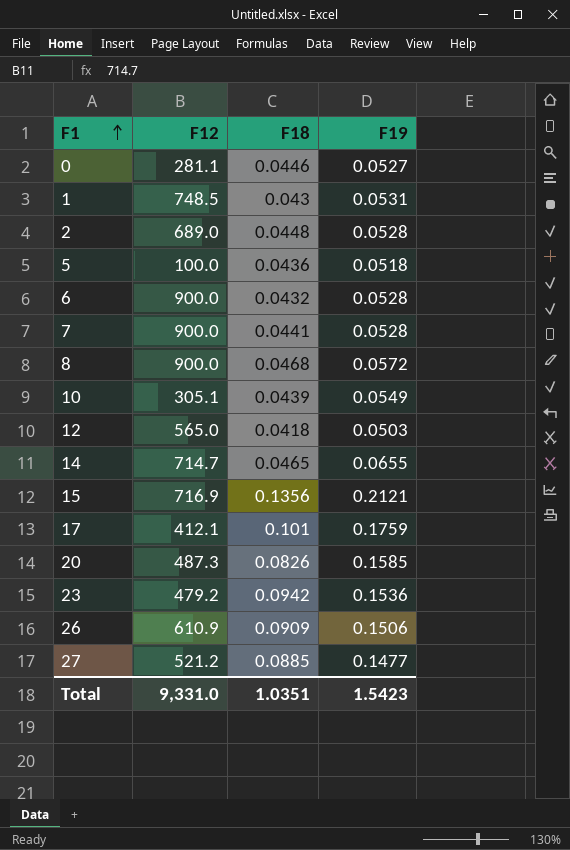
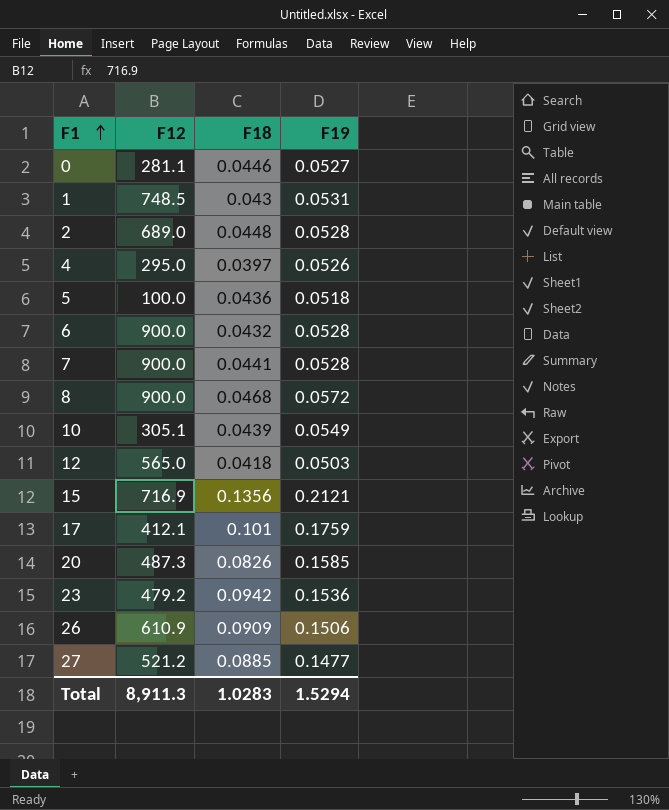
row 14: 714.7 | 0.0465 | 0.0655 -> none
row 4: none -> 295.0 | 0.0397 | 0.0526
Total | F12: 9,331.0 -> 8,911.3
Total | F18: 1.0351 -> 1.0283
Total | F19: 1.5423 -> 1.5294

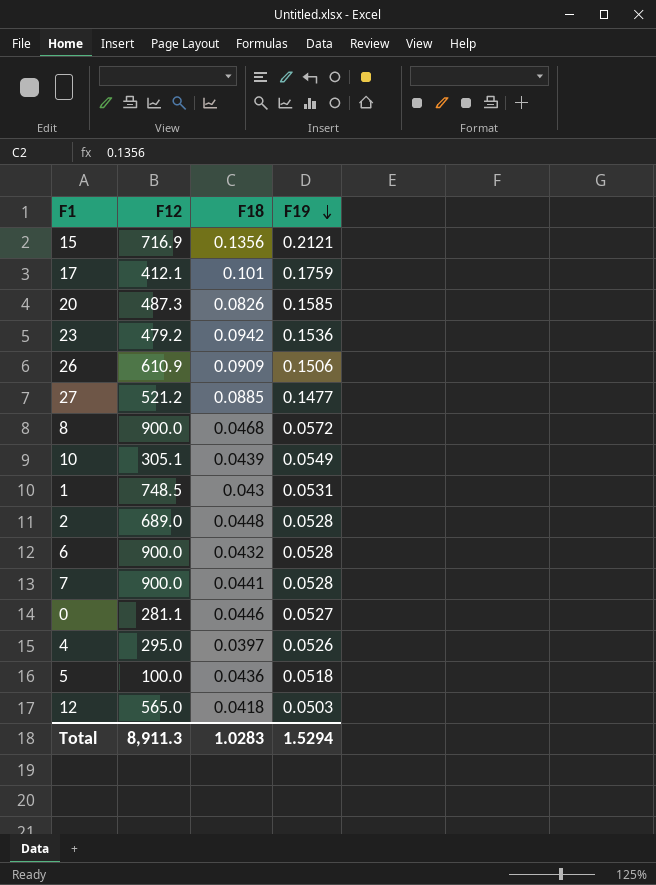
row order: F1 ascending -> F19 descending

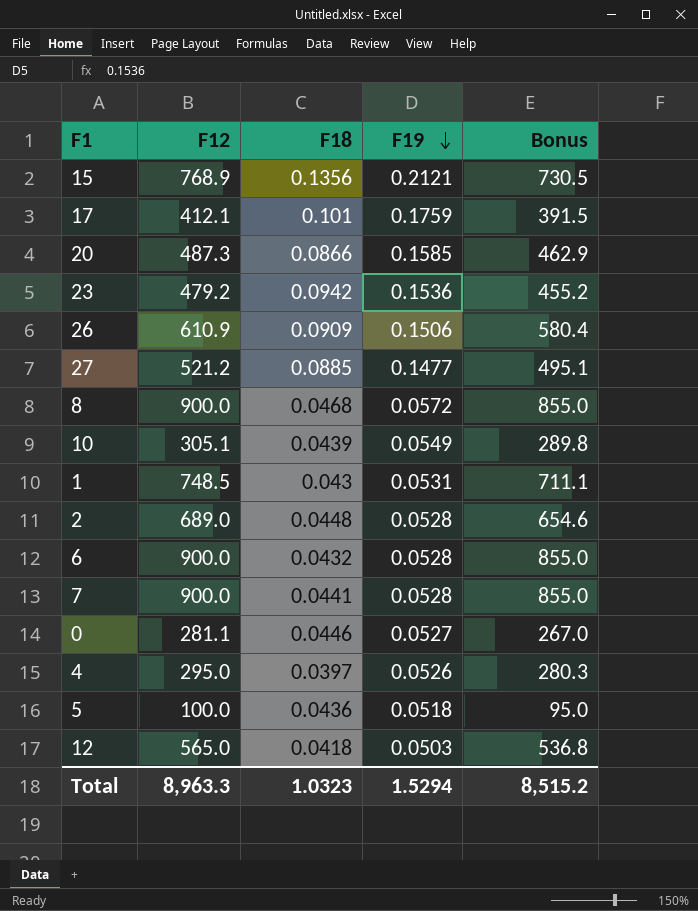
column Bonus | formula: none -> [F12] * 0.95
15 | F12: 716.9 -> 768.9
20 | F18: 0.0826 -> 0.0866
Total | F12: 8,911.3 -> 8,963.3
Total | F18: 1.0283 -> 1.0323

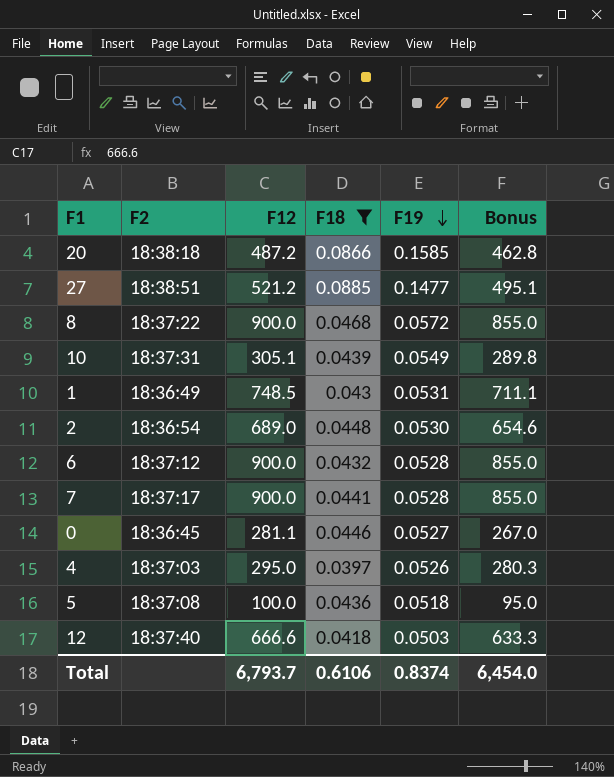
filter: none -> F18 <= 0.0885
column F2 | position: none -> 2
20 | F12: 487.3 -> 487.2
20 | Bonus: 462.9 -> 462.8
2 | F19: 0.0528 -> 0.0530
12 | F12: 565.0 -> 666.6
12 | Bonus: 536.8 -> 633.3
Total | F12: 8,963.3 -> 6,793.7
Total | F18: 1.0323 -> 0.6106
Total | F19: 1.5294 -> 0.8374
Total | Bonus: 8,515.2 -> 6,454.0

